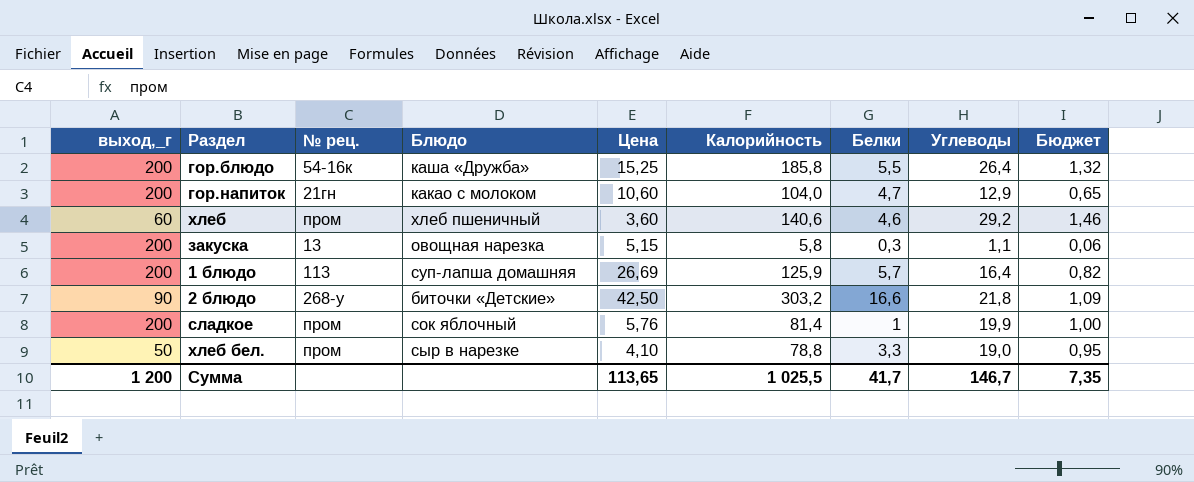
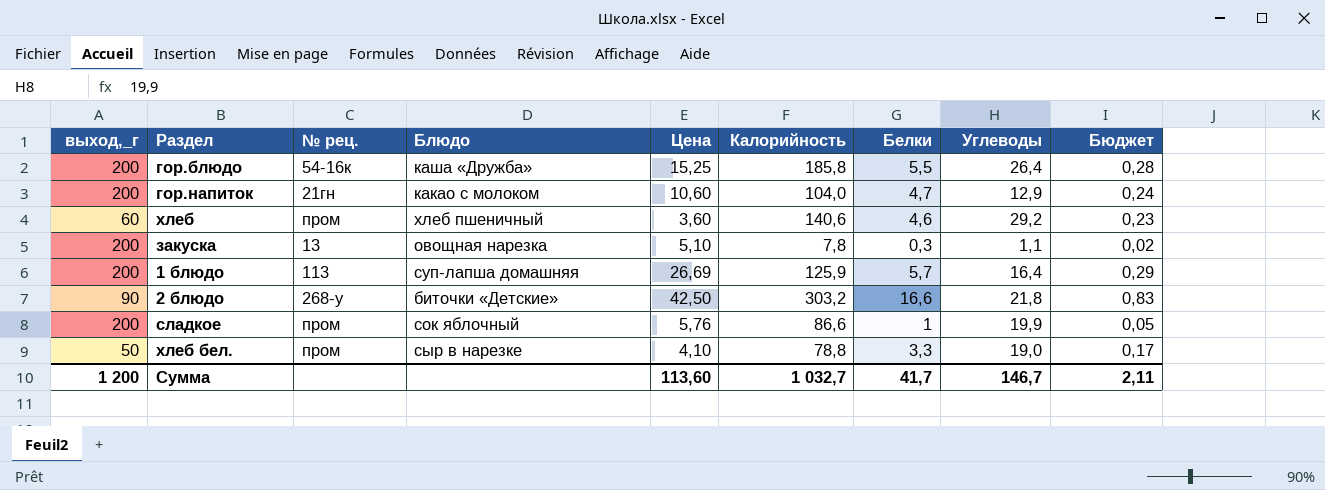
column Бюджет | formula: [Углеводы] * 0,05 -> [Белки] * 0,05
закуска | Цена: 5,15 -> 5,10
закуска | Калорийность: 5,8 -> 7,8
сладкое | Калорийность: 81,4 -> 86,6
Сумма | Цена: 113,65 -> 113,60
Сумма | Калорийность: 1 025,5 -> 1 032,7
Сумма | Бюджет: 7,35 -> 2,11

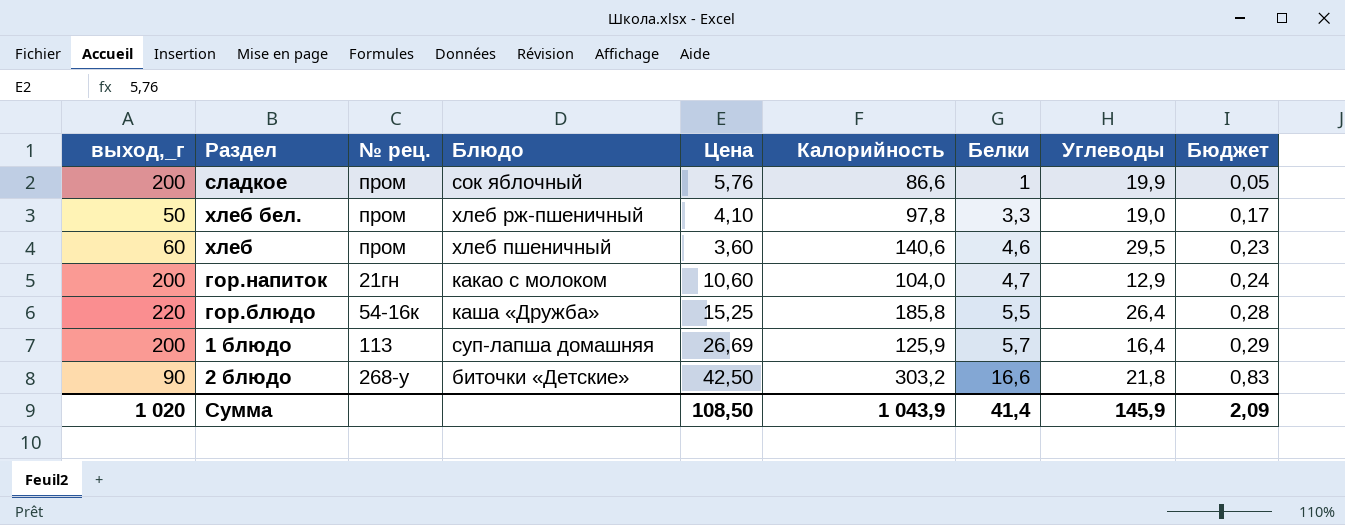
row order: none -> Белки ascending
row закуска: 200 | 13 | овощная нарезка | 5,10 | 7,8 | 0,3 | 1,1 | 0,02 -> none
хлеб бел. | Блюдо: сыр в нарезке -> хлеб рж-пшеничный
хлеб бел. | Калорийность: 78,8 -> 97,8
хлеб | Углеводы: 29,2 -> 29,5
гор.блюдо | выход,_г: 200 -> 220
Сумма | выход,_г: 1 200 -> 1 020
Сумма | Цена: 113,60 -> 108,50
Сумма | Калорийность: 1 032,7 -> 1 043,9
Сумма | Белки: 41,7 -> 41,4
Сумма | Углеводы: 146,7 -> 145,9
Сумма | Бюджет: 2,11 -> 2,09

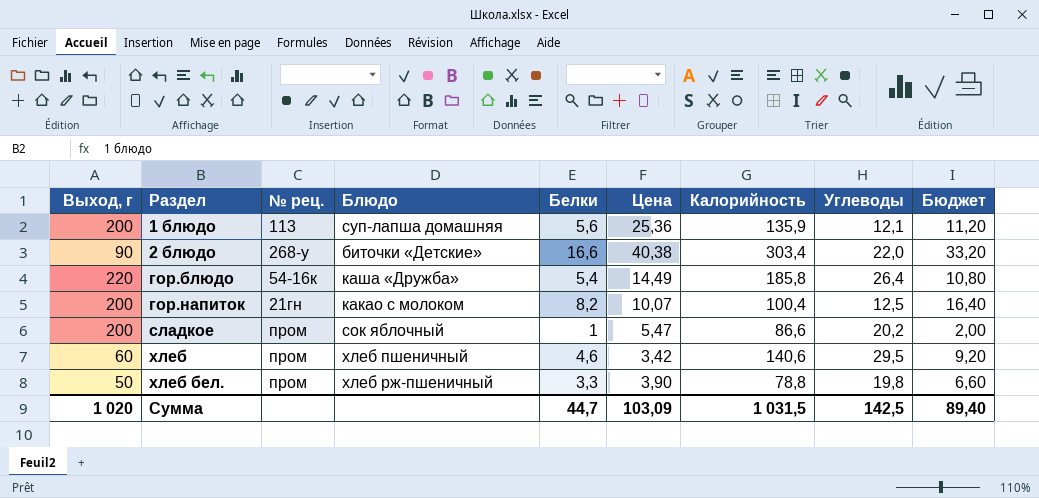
row order: Белки ascending -> Раздел ascending
column name: выход,_г -> Выход, г
column Белки | position: 7 -> 5
column Бюджет | formula: [Белки] * 0,05 -> [Белки] * 2
1 блюдо | Белки: 5,7 -> 5,6
1 блюдо | Цена: 26,69 -> 25,36
1 блюдо | Калорийность: 125,9 -> 135,9
1 блюдо | Углеводы: 16,4 -> 12,1
2 блюдо | Цена: 42,50 -> 40,38
2 блюдо | Калорийность: 303,2 -> 303,4
2 блюдо | Углеводы: 21,8 -> 22,0
гор.блюдо | Белки: 5,5 -> 5,4
гор.блюдо | Цена: 15,25 -> 14,49
гор.напиток | Белки: 4,7 -> 8,2
гор.напиток | Цена: 10,60 -> 10,07
гор.напиток | Калорийность: 104,0 -> 100,4
гор.напиток | Углеводы: 12,9 -> 12,5
сладкое | Цена: 5,76 -> 5,47
сладкое | Углеводы: 19,9 -> 20,2
хлеб | Цена: 3,60 -> 3,42
хлеб бел. | Цена: 4,10 -> 3,90
хлеб бел. | Калорийность: 97,8 -> 78,8
хлеб бел. | Углеводы: 19,0 -> 19,8
Сумма | Белки: 41,4 -> 44,7
Сумма | Цена: 108,50 -> 103,09
Сумма | Калорийность: 1 043,9 -> 1 031,5
Сумма | Углеводы: 145,9 -> 142,5
Сумма | Бюджет: 2,09 -> 89,40

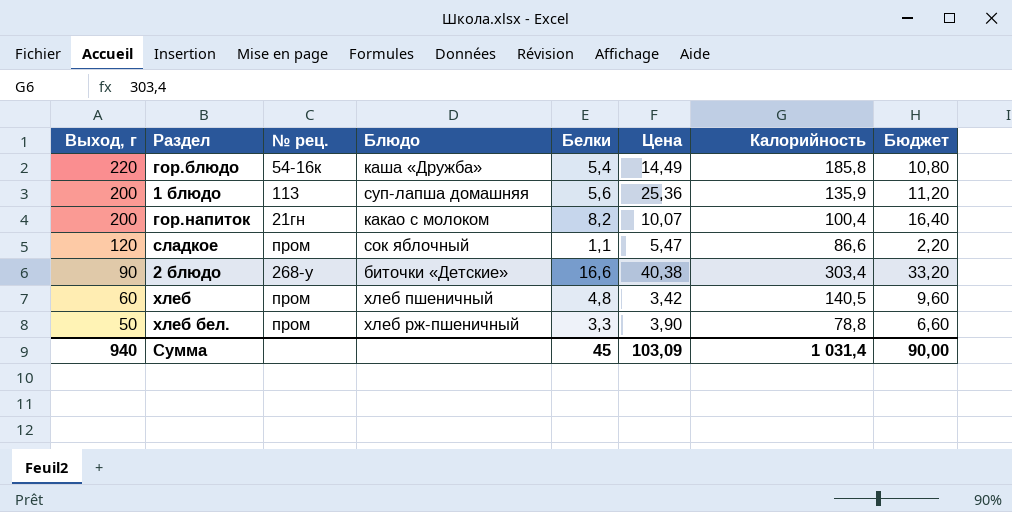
row order: Раздел ascending -> Выход, г descending
column Углеводы | position: 8 -> none
сладкое | Выход, г: 200 -> 120
сладкое | Белки: 1 -> 1,1
сладкое | Бюджет: 2,00 -> 2,20
хлеб | Белки: 4,6 -> 4,8
хлеб | Калорийность: 140,6 -> 140,5
хлеб | Бюджет: 9,20 -> 9,60
Сумма | Выход, г: 1 020 -> 940
Сумма | Белки: 44,7 -> 45
Сумма | Калорийность: 1 031,5 -> 1 031,4
Сумма | Бюджет: 89,40 -> 90,00

